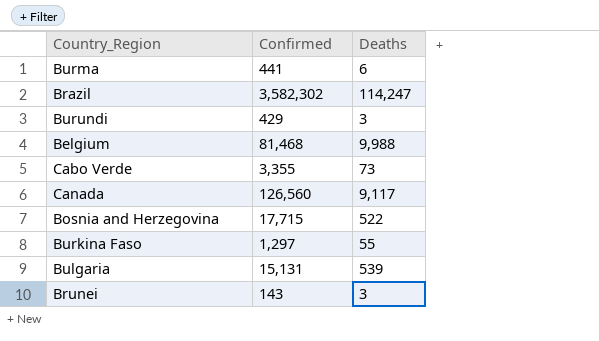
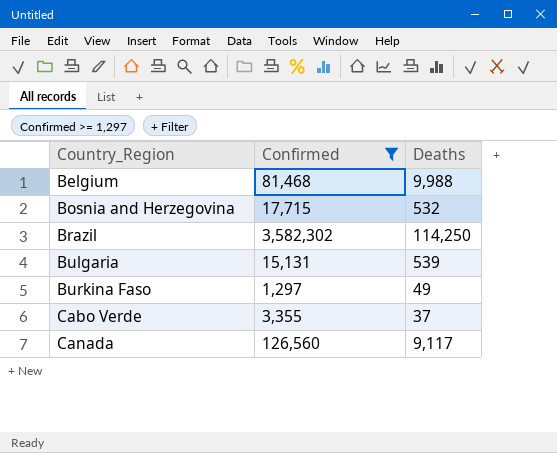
filter: none -> Confirmed >= 1,297
row order: none -> Country_Region ascending
Bosnia and Herzegovina | Deaths: 522 -> 532
Brazil | Deaths: 114,247 -> 114,250
Burkina Faso | Deaths: 55 -> 49
Cabo Verde | Deaths: 73 -> 37

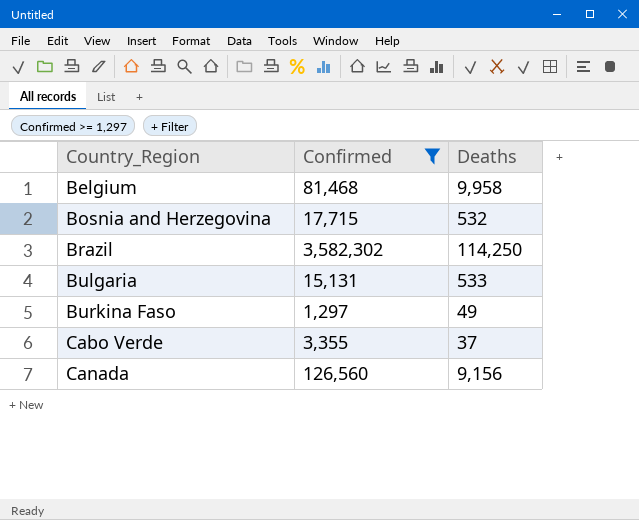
Belgium | Deaths: 9,988 -> 9,958
Bulgaria | Deaths: 539 -> 533
Canada | Deaths: 9,117 -> 9,156

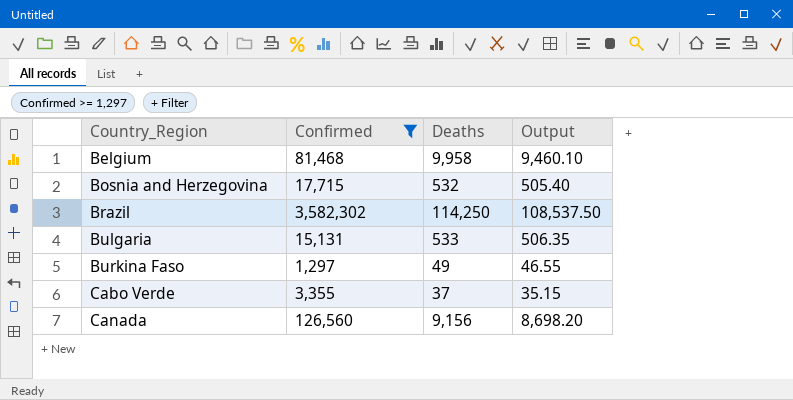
column Output | formula: none -> [Deaths] * 0.95

